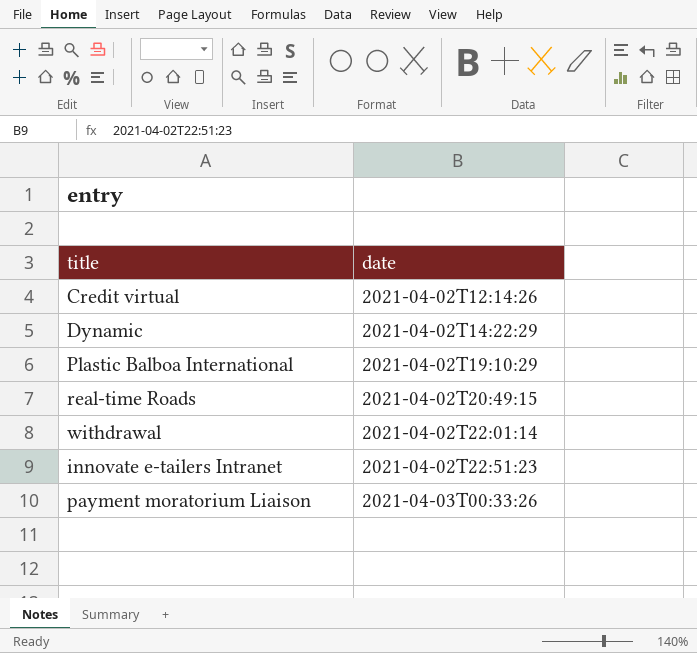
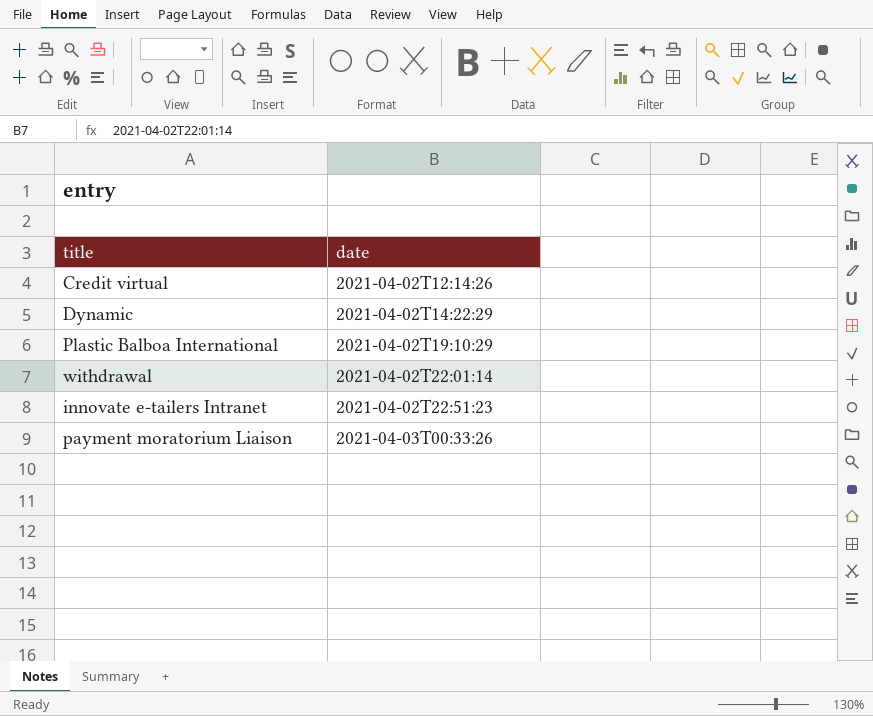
row real-time Roads: 2021-04-02T20:49:15 -> none

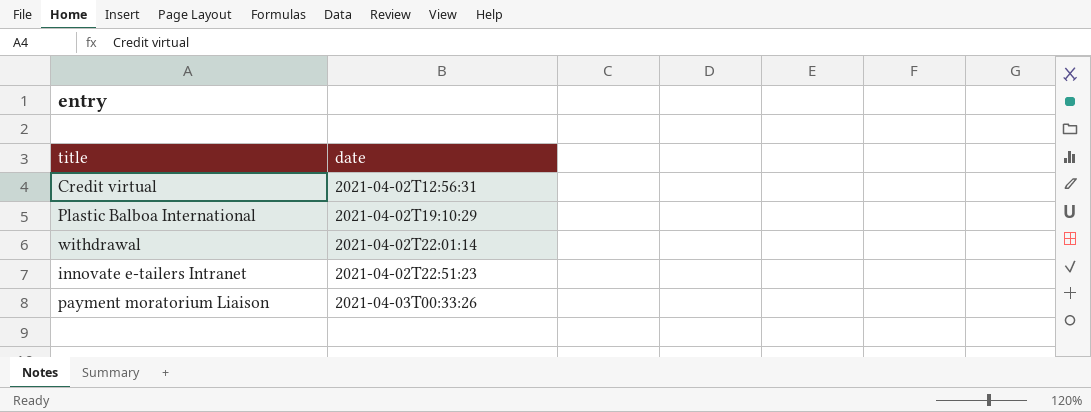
row Dynamic: 2021-04-02T14:22:29 -> none
Credit virtual | date: 2021-04-02T12:14:26 -> 2021-04-02T12:56:31

